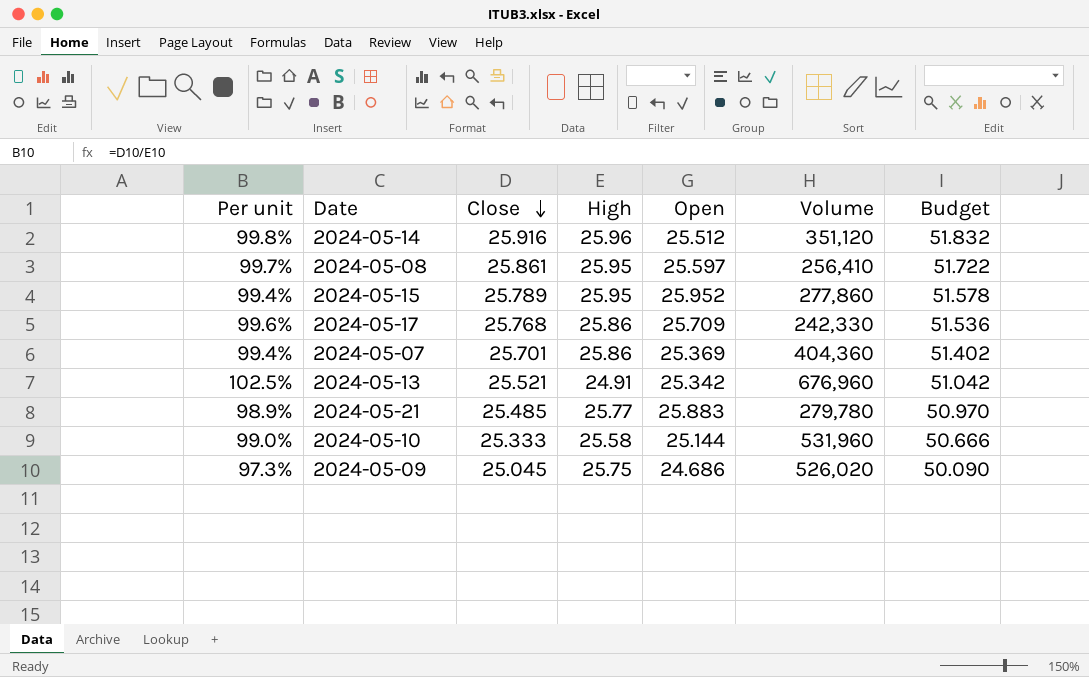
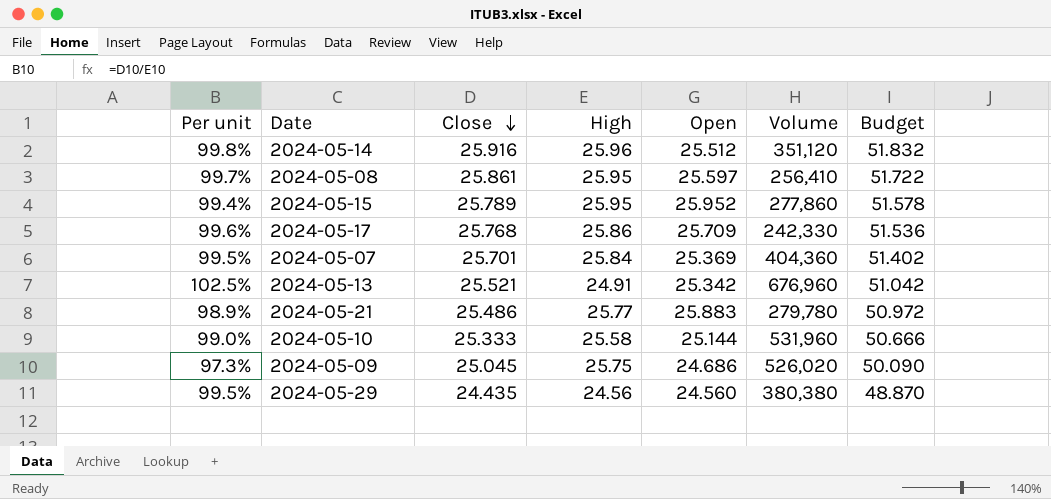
2024-05-07 | Per unit: 99.4% -> 99.5%
2024-05-07 | High: 25.86 -> 25.84
2024-05-21 | Close: 25.485 -> 25.486
2024-05-21 | Budget: 50.970 -> 50.972
row 2024-05-29: none -> 99.5% | 24.435 | 24.56 | 24.560 | 380,380 | 48.870

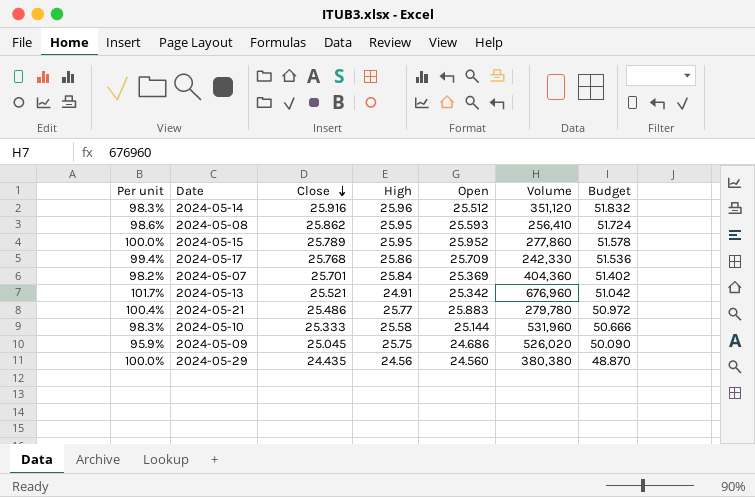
column Per unit | formula: [Close] / [High] -> [Open] / [High]
2024-05-08 | Close: 25.861 -> 25.862
2024-05-08 | Open: 25.597 -> 25.593
2024-05-08 | Budget: 51.722 -> 51.724

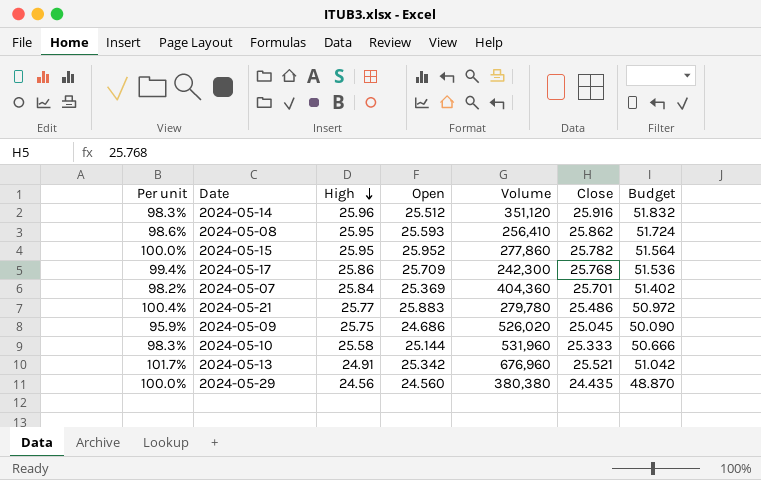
row order: Close descending -> High descending
column Close | position: 3 -> 6
2024-05-15 | Close: 25.789 -> 25.782
2024-05-15 | Budget: 51.578 -> 51.564
2024-05-17 | Volume: 242,330 -> 242,300

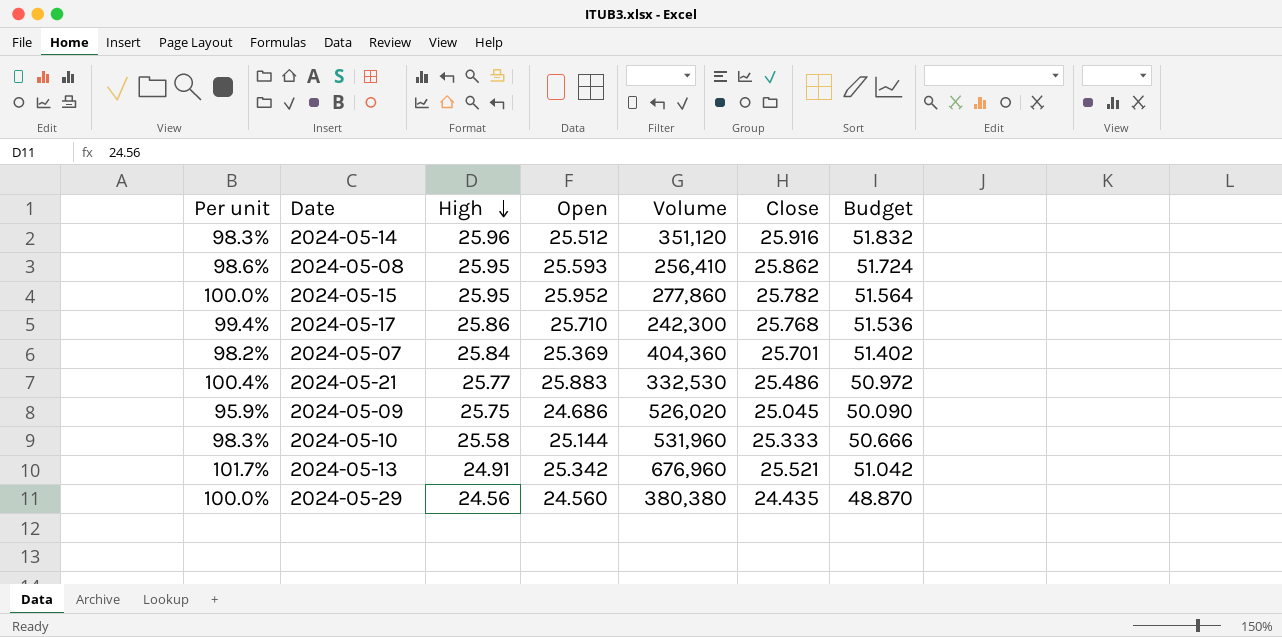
2024-05-17 | Open: 25.709 -> 25.710
2024-05-21 | Volume: 279,780 -> 332,530

